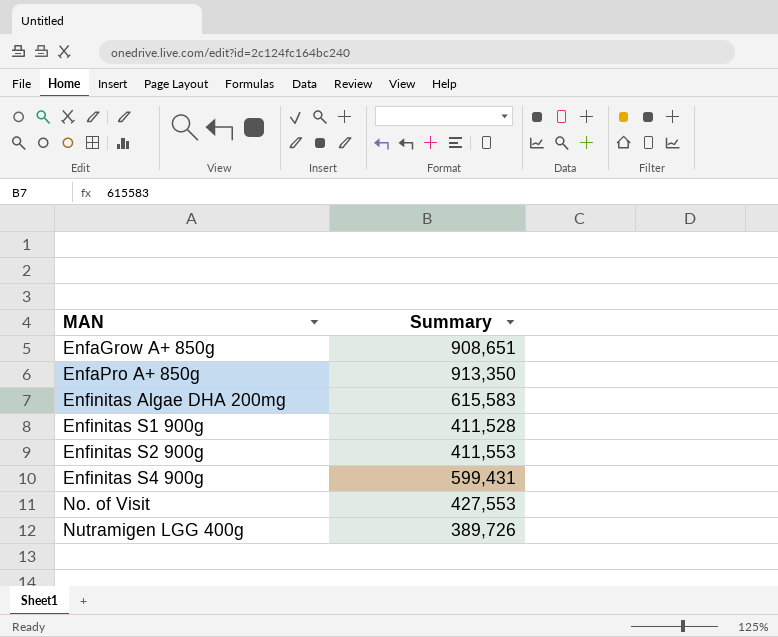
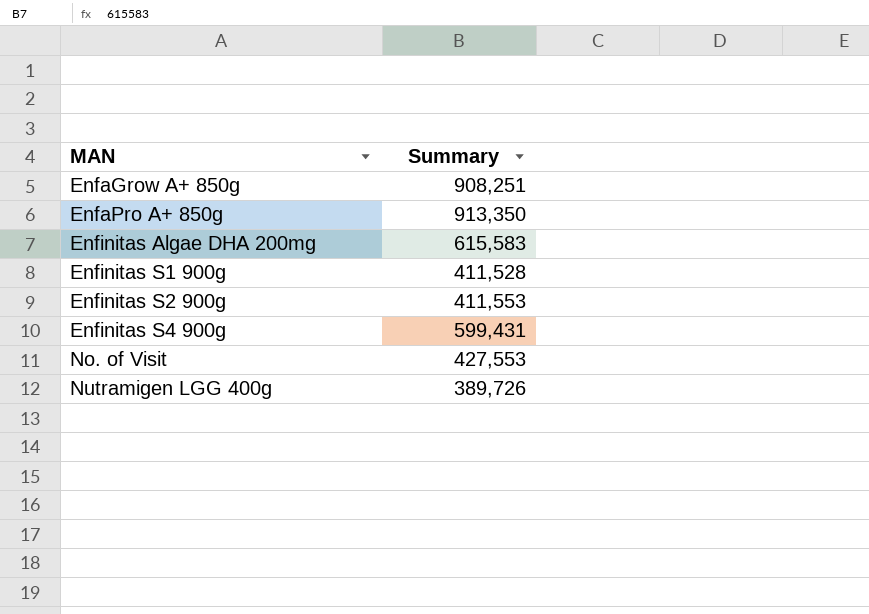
EnfaGrow A+ 850g | Summary: 908,651 -> 908,251

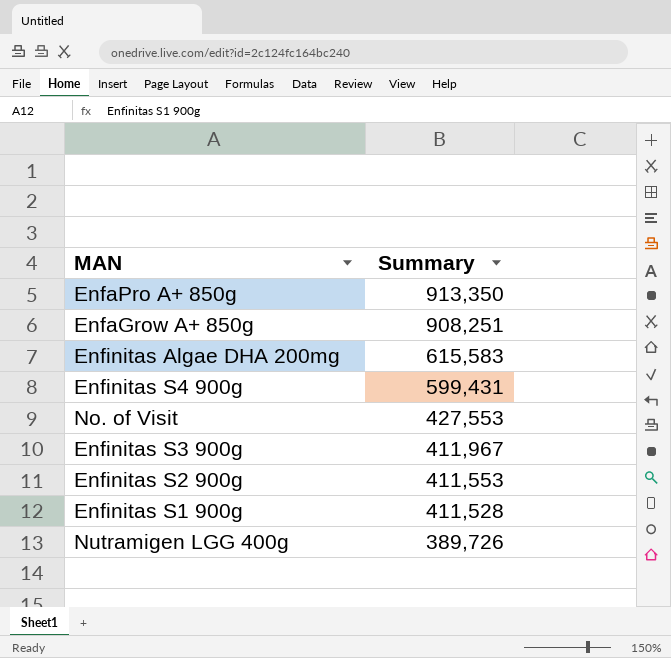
row order: MAN ascending -> Summary descending
row Enfinitas S3 900g: none -> 411,967

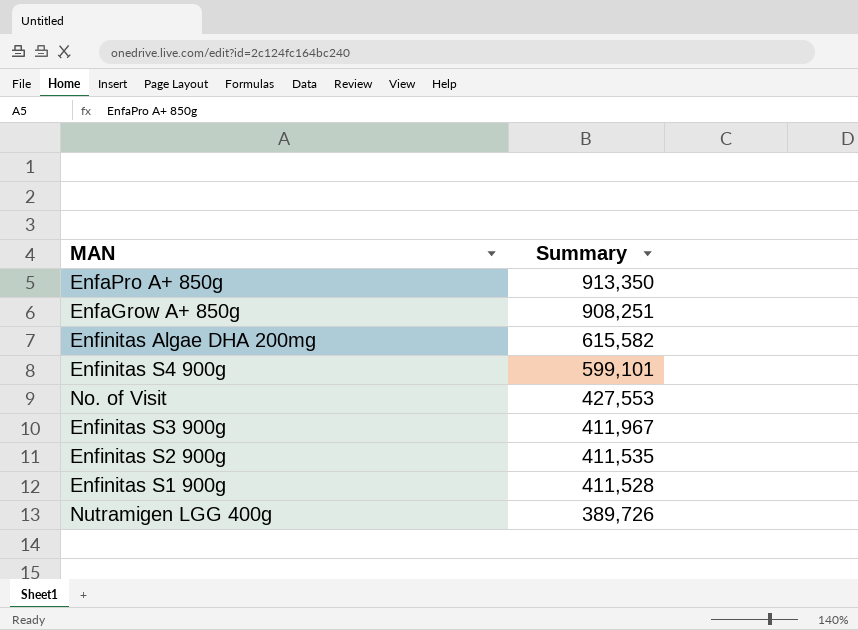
Enfinitas Algae DHA 200mg | Summary: 615,583 -> 615,582
Enfinitas S4 900g | Summary: 599,431 -> 599,101
Enfinitas S2 900g | Summary: 411,553 -> 411,535

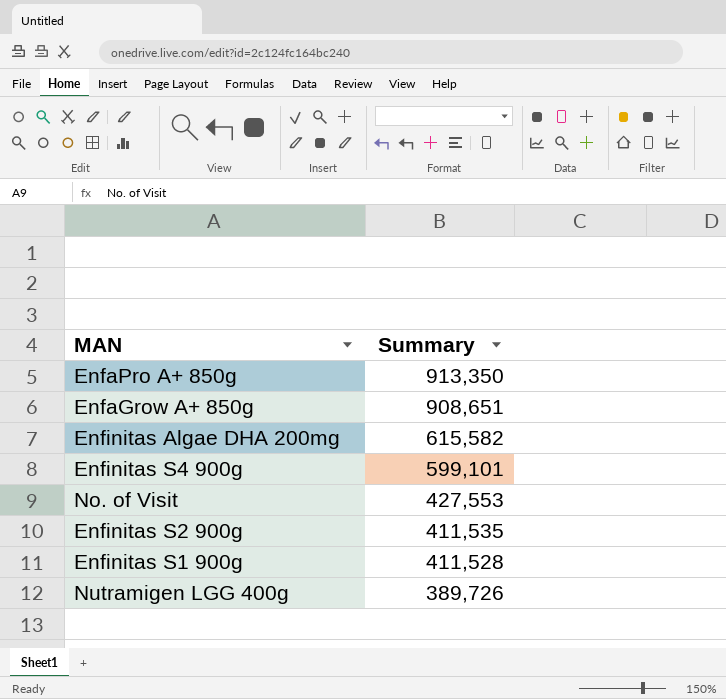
row Enfinitas S3 900g: 411,967 -> none
EnfaGrow A+ 850g | Summary: 908,251 -> 908,651

